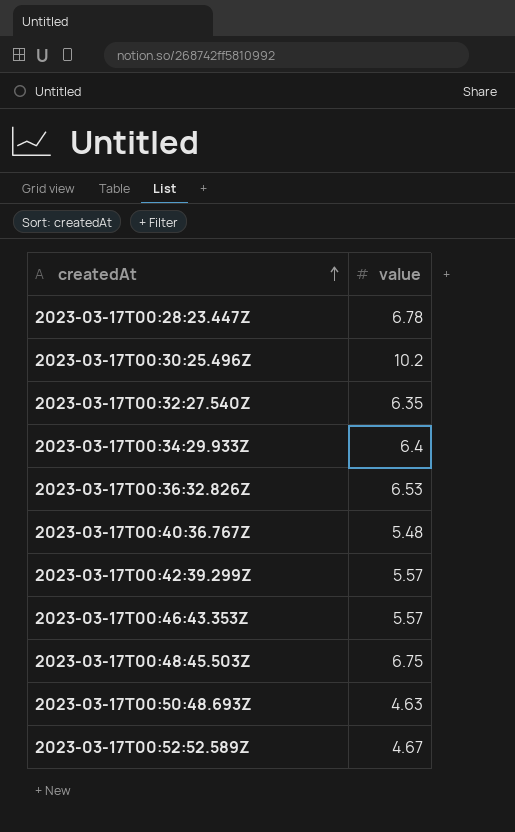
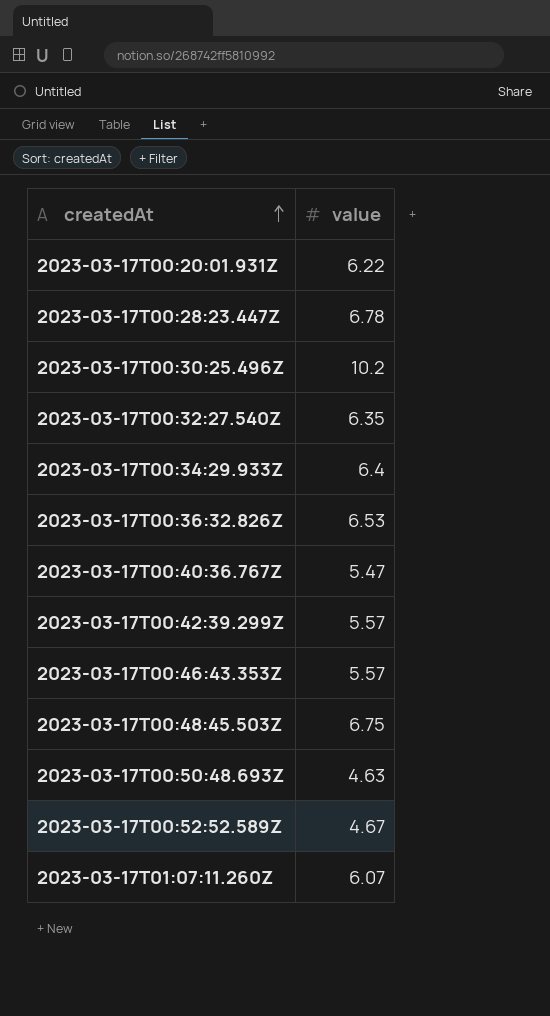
row 2023-03-17T00:20:01.931Z: none -> 6.22
2023-03-17T00:40:36.767Z | value: 5.48 -> 5.47
row 2023-03-17T01:07:11.260Z: none -> 6.07

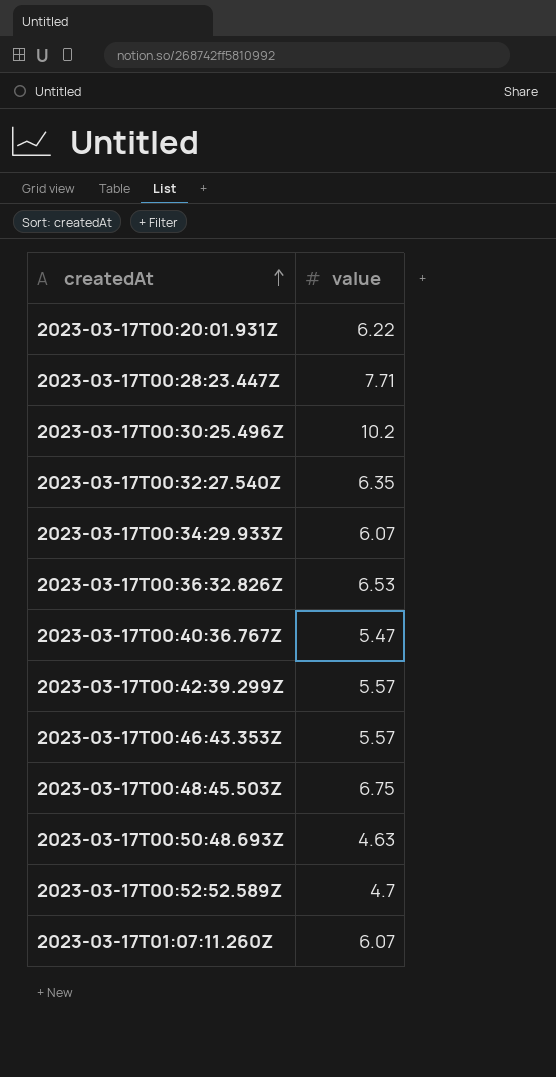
2023-03-17T00:28:23.447Z | value: 6.78 -> 7.71
2023-03-17T00:34:29.933Z | value: 6.4 -> 6.07
2023-03-17T00:52:52.589Z | value: 4.67 -> 4.7

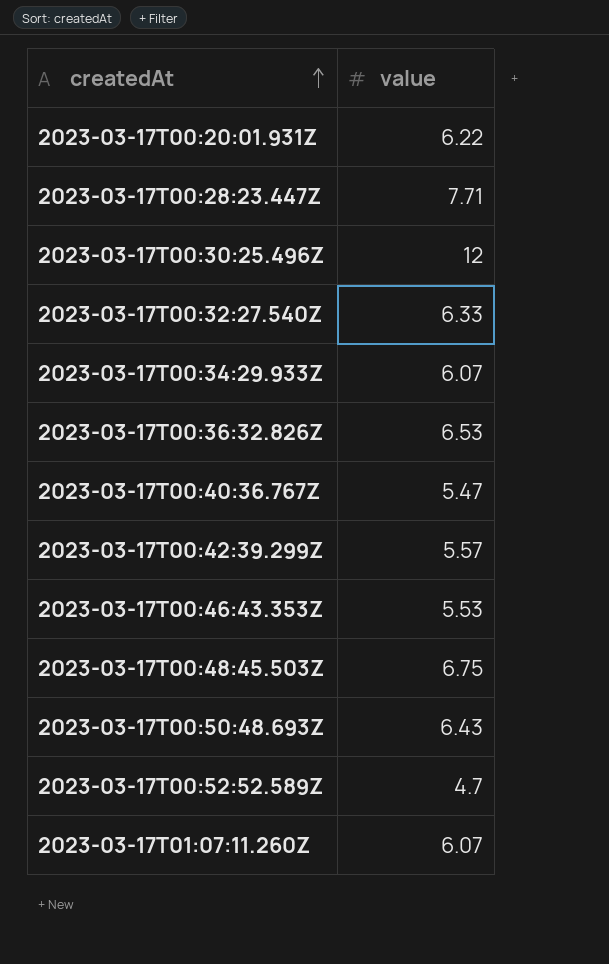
2023-03-17T00:30:25.496Z | value: 10.2 -> 12
2023-03-17T00:32:27.540Z | value: 6.35 -> 6.33
2023-03-17T00:46:43.353Z | value: 5.57 -> 5.53
2023-03-17T00:50:48.693Z | value: 4.63 -> 6.43

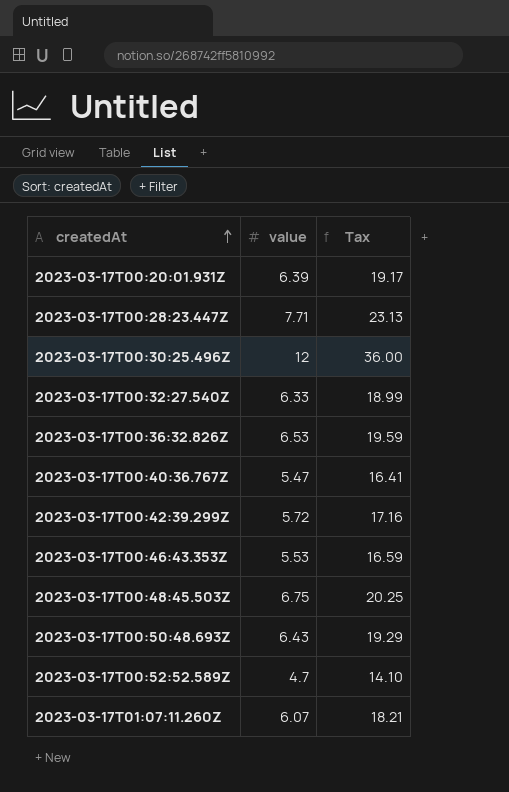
column Tax | formula: none -> [value] * 3
row 2023-03-17T00:34:29.933Z: 6.07 -> none
2023-03-17T00:20:01.931Z | value: 6.22 -> 6.39
2023-03-17T00:42:39.299Z | value: 5.57 -> 5.72

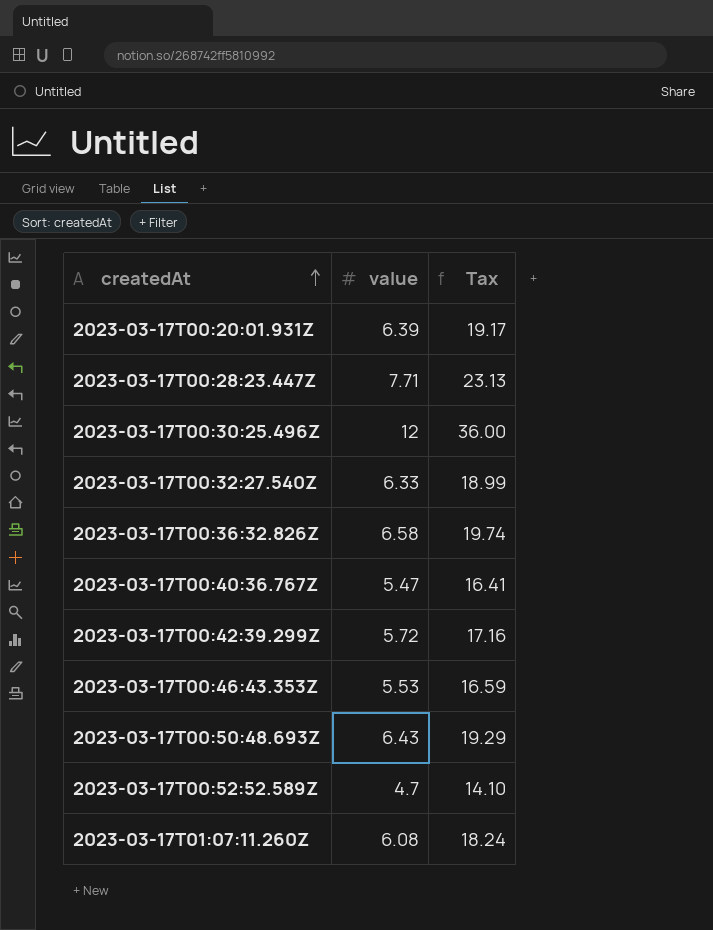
row 2023-03-17T00:48:45.503Z: 6.75 | 20.25 -> none
2023-03-17T00:36:32.826Z | value: 6.53 -> 6.58
2023-03-17T00:36:32.826Z | Tax: 19.59 -> 19.74
2023-03-17T01:07:11.260Z | value: 6.07 -> 6.08
2023-03-17T01:07:11.260Z | Tax: 18.21 -> 18.24

